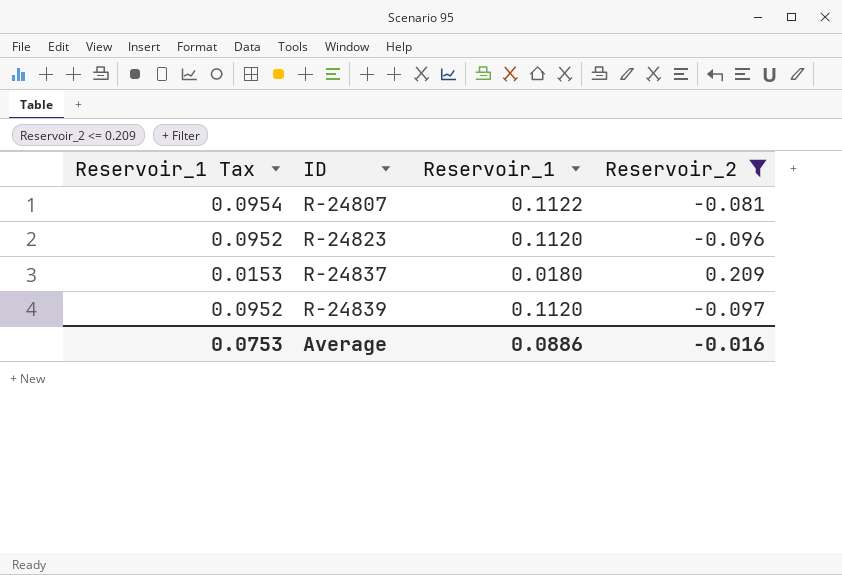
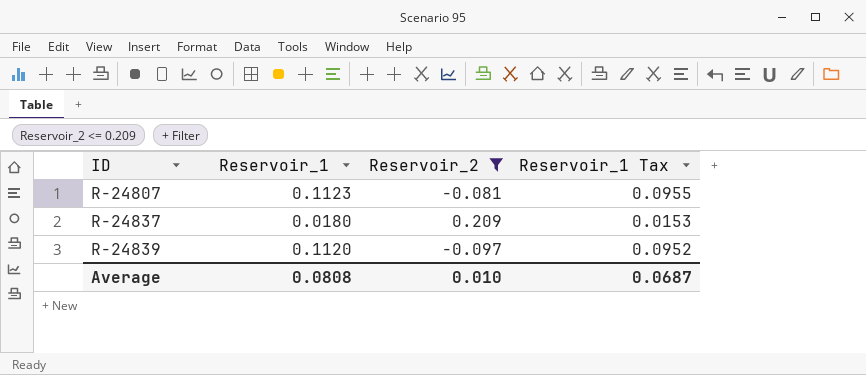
column Reservoir_1 Tax | position: 1 -> 4
row R-24823: 0.0952 | 0.1120 | -0.096 -> none
R-24807 | Reservoir_1: 0.1122 -> 0.1123
R-24807 | Reservoir_1 Tax: 0.0954 -> 0.0955
Average | Reservoir_1: 0.0886 -> 0.0808
Average | Reservoir_2: -0.016 -> 0.010
Average | Reservoir_1 Tax: 0.0753 -> 0.0687

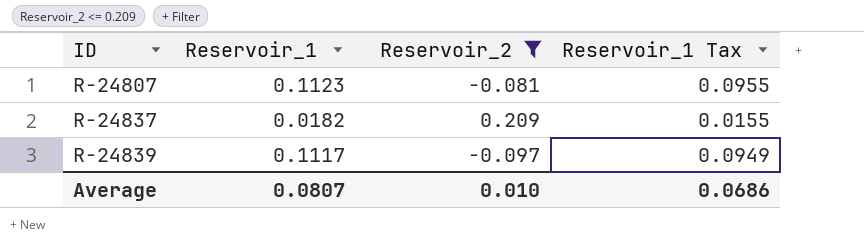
R-24837 | Reservoir_1: 0.0180 -> 0.0182
R-24837 | Reservoir_1 Tax: 0.0153 -> 0.0155
R-24839 | Reservoir_1: 0.1120 -> 0.1117
R-24839 | Reservoir_1 Tax: 0.0952 -> 0.0949
Average | Reservoir_1: 0.0808 -> 0.0807
Average | Reservoir_1 Tax: 0.0687 -> 0.0686

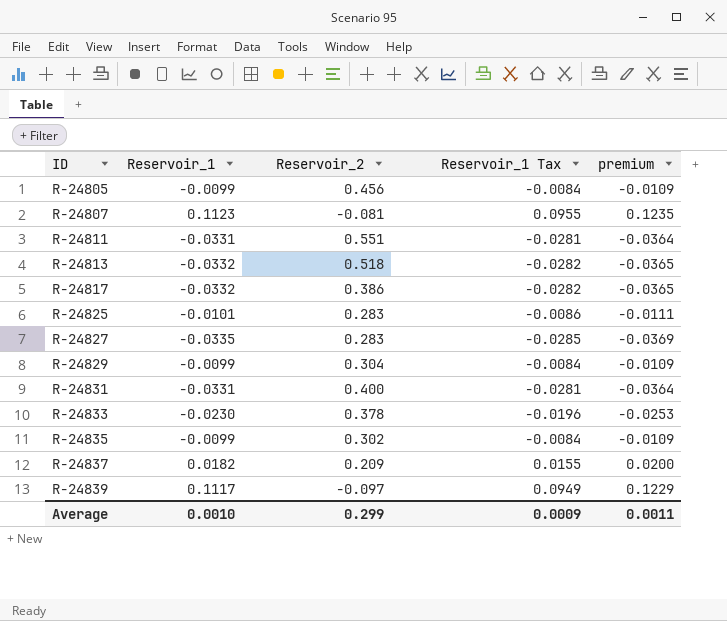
filter: Reservoir_2 <= 0.209 -> none
column premium | formula: none -> [Reservoir_1] * 1.1
Average | Reservoir_1: 0.0807 -> 0.0010
Average | Reservoir_2: 0.010 -> 0.299
Average | Reservoir_1 Tax: 0.0686 -> 0.0009

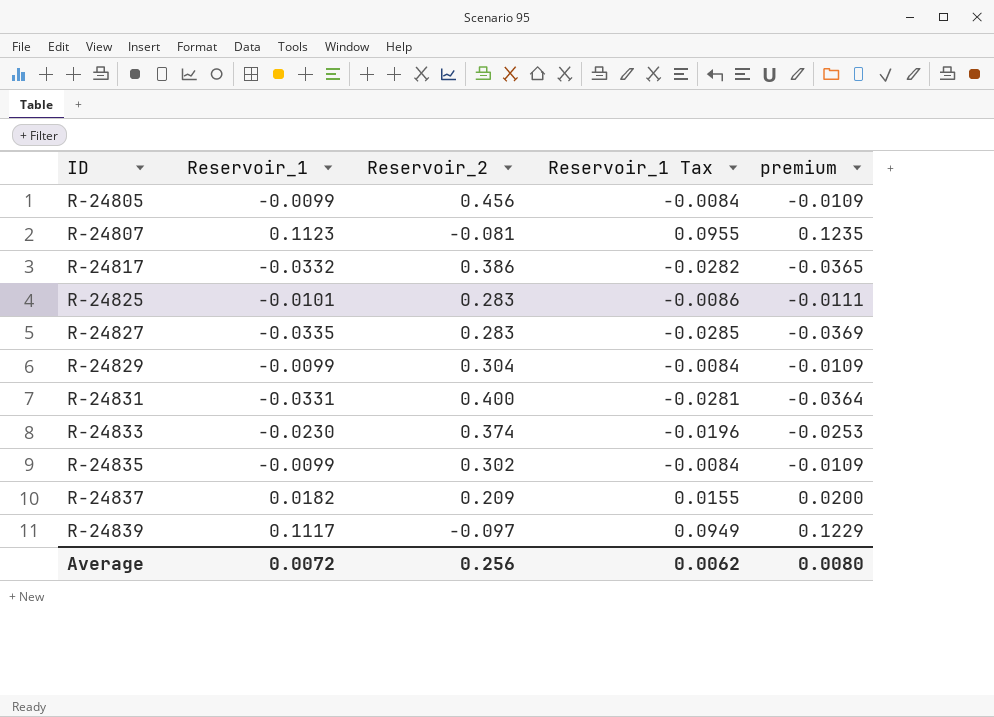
row R-24811: -0.0331 | 0.551 | -0.0281 | -0.0364 -> none
row R-24813: -0.0332 | 0.518 | -0.0282 | -0.0365 -> none
R-24833 | Reservoir_2: 0.378 -> 0.374
Average | Reservoir_1: 0.0010 -> 0.0072
Average | Reservoir_2: 0.299 -> 0.256
Average | Reservoir_1 Tax: 0.0009 -> 0.0062
Average | premium: 0.0011 -> 0.0080

